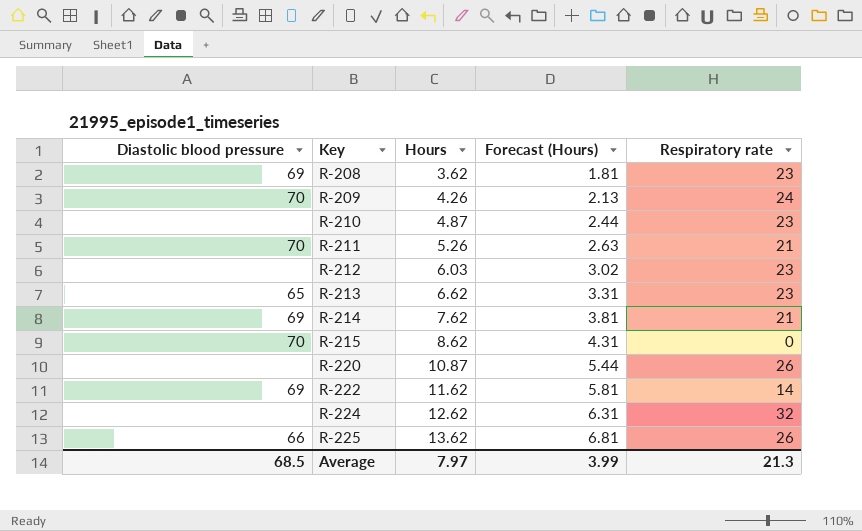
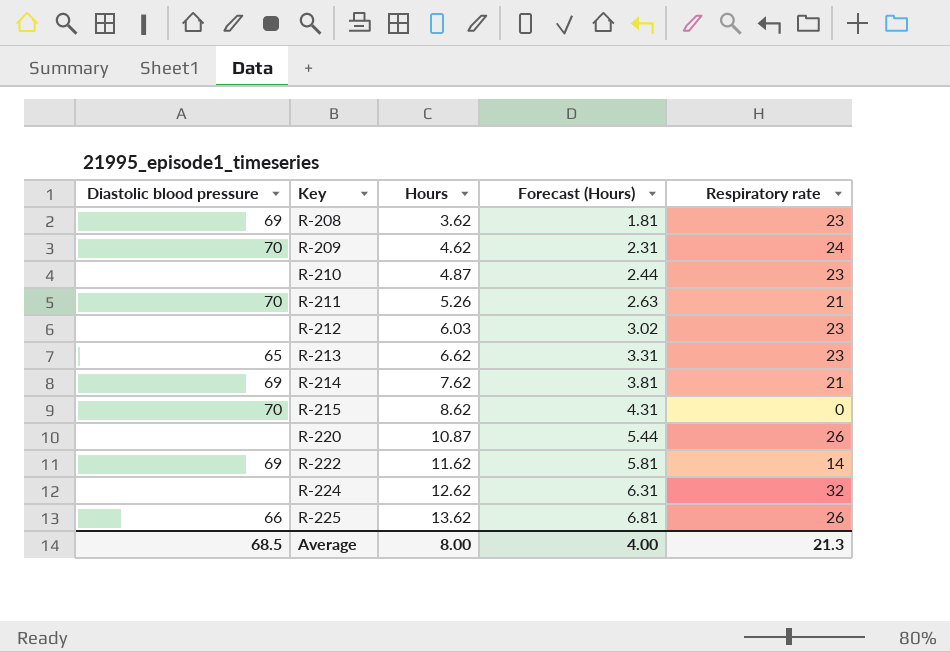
R-209 | Hours: 4.26 -> 4.62
R-209 | Forecast (Hours): 2.13 -> 2.31
Average | Hours: 7.97 -> 8.00
Average | Forecast (Hours): 3.99 -> 4.00

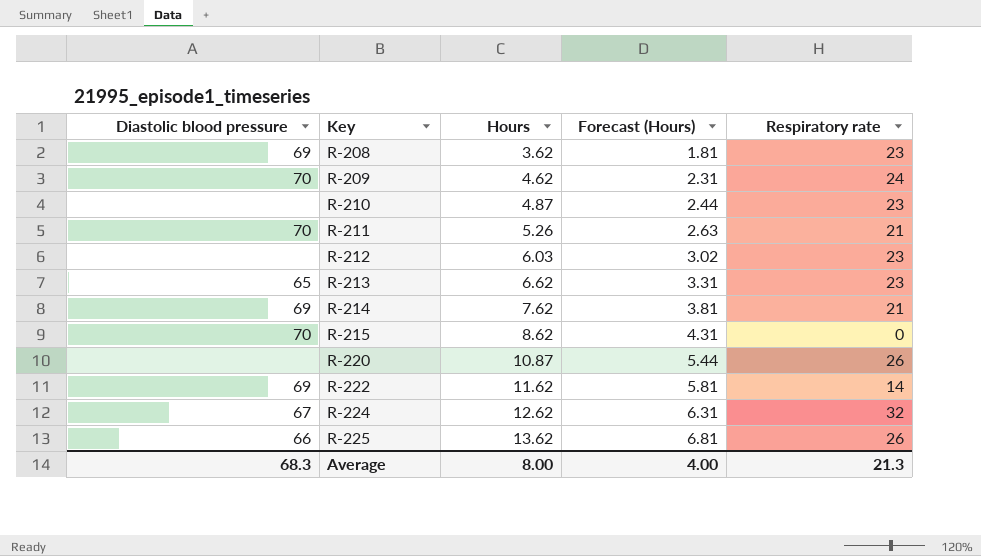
R-224 | Diastolic blood pressure: none -> 67
Average | Diastolic blood pressure: 68.5 -> 68.3

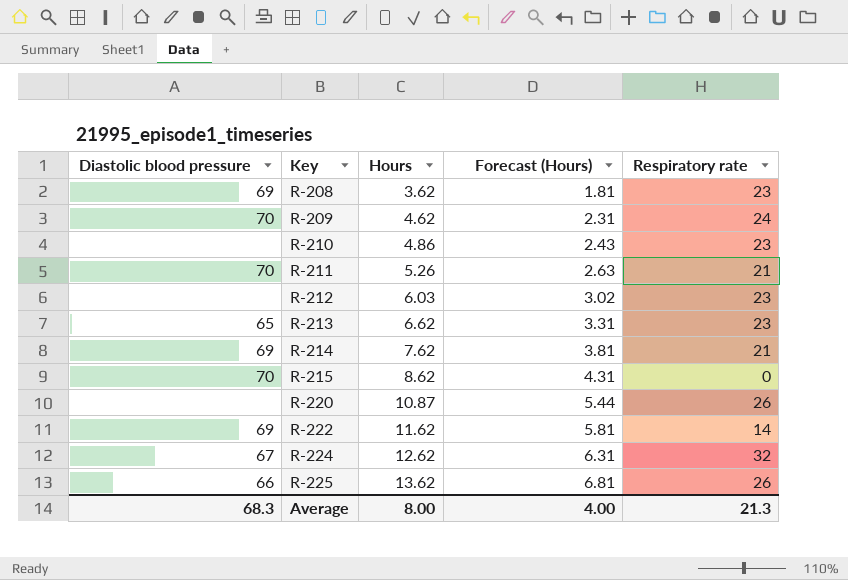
R-210 | Hours: 4.87 -> 4.86
R-210 | Forecast (Hours): 2.44 -> 2.43

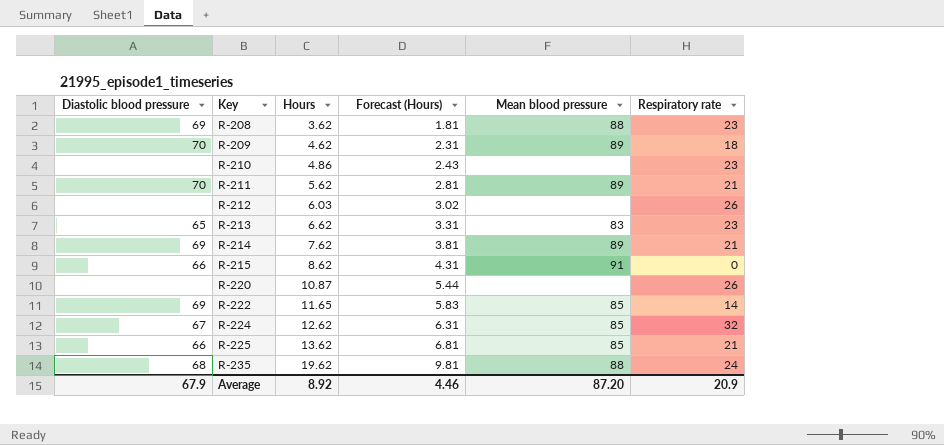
column Mean blood pressure | position: none -> 5
R-209 | Respiratory rate: 24 -> 18
R-211 | Hours: 5.26 -> 5.62
R-211 | Forecast (Hours): 2.63 -> 2.81
R-212 | Respiratory rate: 23 -> 26
R-215 | Diastolic blood pressure: 70 -> 66
R-222 | Hours: 11.62 -> 11.65
R-222 | Forecast (Hours): 5.81 -> 5.83
R-225 | Respiratory rate: 26 -> 21
row R-235: none -> 68 | 19.62 | 9.81 | 88 | 24
Average | Diastolic blood pressure: 68.3 -> 67.9
Average | Hours: 8.00 -> 8.92
Average | Forecast (Hours): 4.00 -> 4.46
Average | Respiratory rate: 21.3 -> 20.9

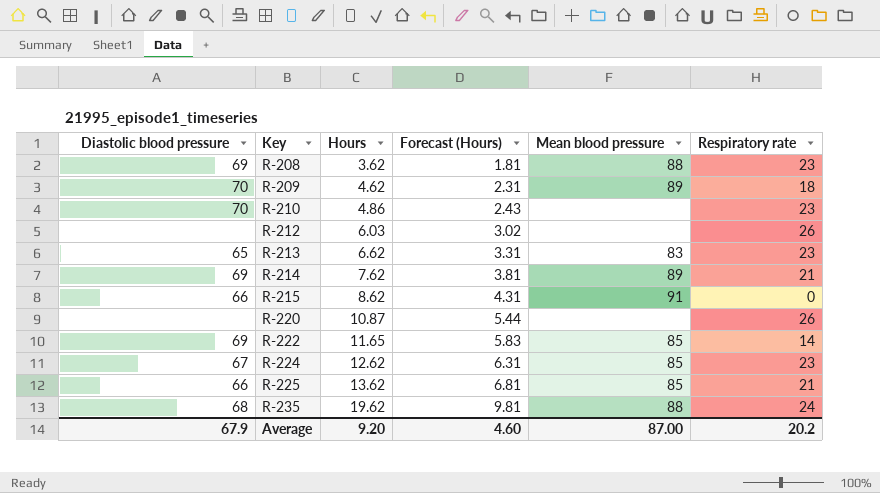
row R-211: 70 | 5.62 | 2.81 | 89 | 21 -> none
R-210 | Diastolic blood pressure: none -> 70
R-224 | Respiratory rate: 32 -> 23
Average | Hours: 8.92 -> 9.20
Average | Forecast (Hours): 4.46 -> 4.60
Average | Mean blood pressure: 87.20 -> 87.00
Average | Respiratory rate: 20.9 -> 20.2

